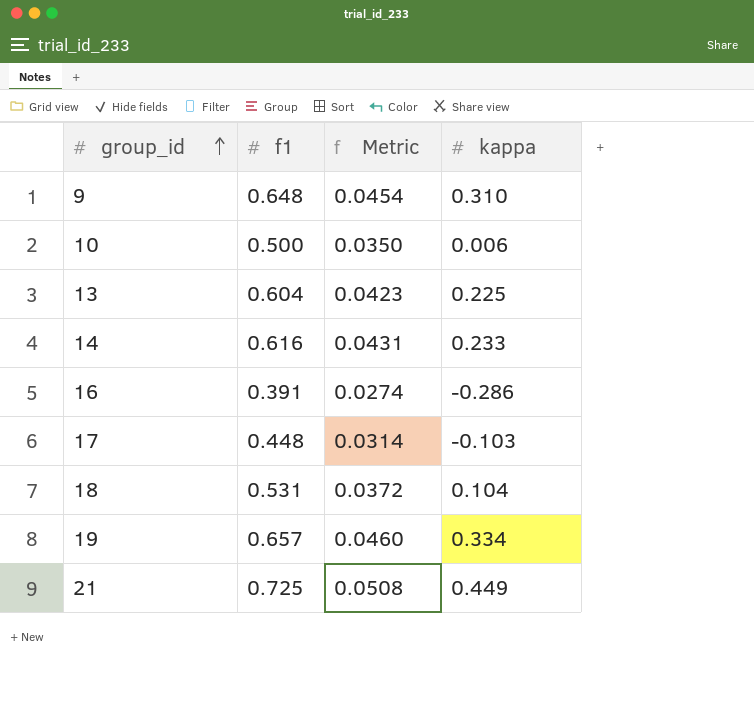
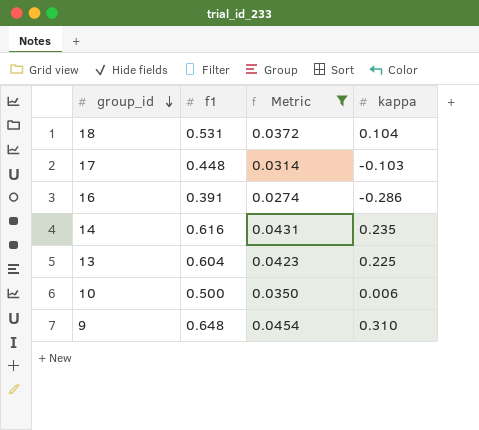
filter: none -> Metric <= 0.0454
row order: group_id ascending -> group_id descending
14 | kappa: 0.233 -> 0.235

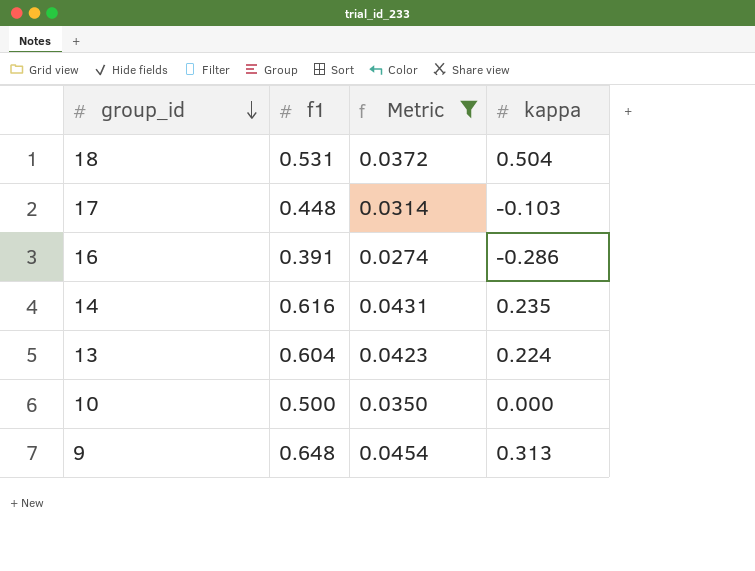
18 | kappa: 0.104 -> 0.504
13 | kappa: 0.225 -> 0.224
10 | kappa: 0.006 -> 0.000
9 | kappa: 0.310 -> 0.313

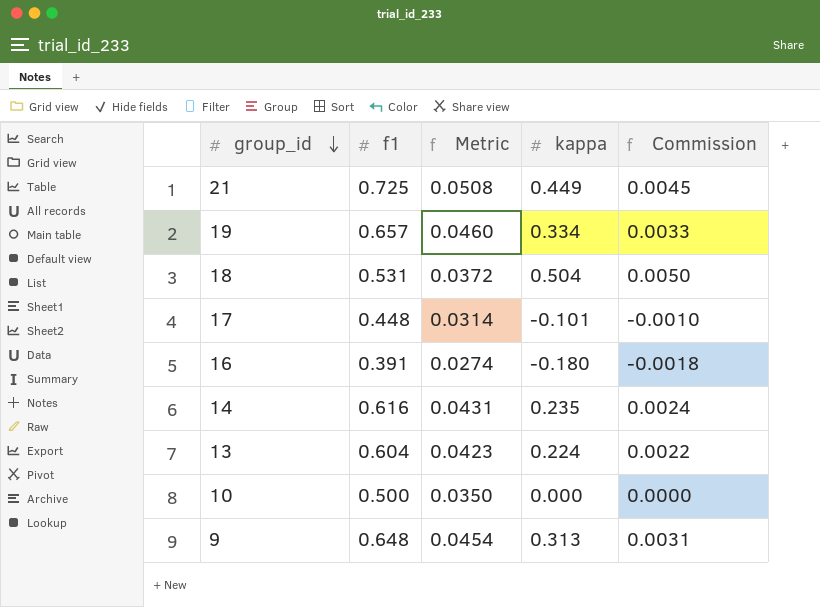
filter: Metric <= 0.0454 -> none
column Commission | formula: none -> [kappa] * 0.01
17 | kappa: -0.103 -> -0.101
16 | kappa: -0.286 -> -0.180

